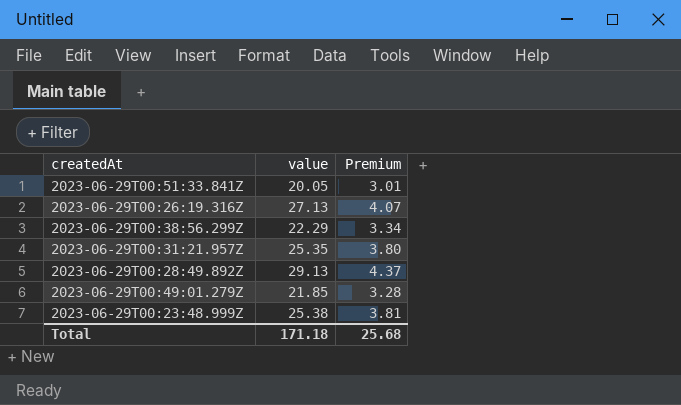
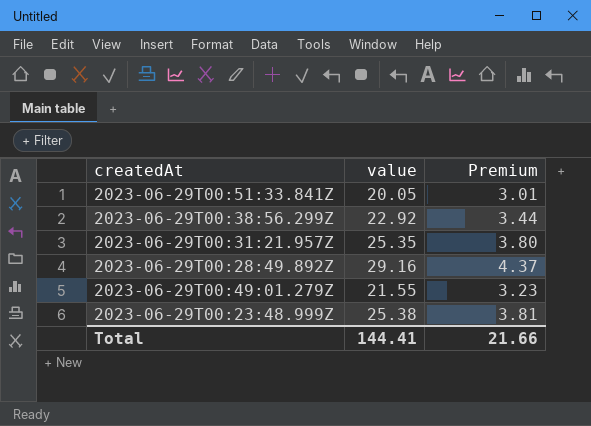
row 2023-06-29T00:26:19.316Z: 27.13 | 4.07 -> none
2023-06-29T00:38:56.299Z | value: 22.29 -> 22.92
2023-06-29T00:38:56.299Z | Premium: 3.34 -> 3.44
2023-06-29T00:28:49.892Z | value: 29.13 -> 29.16
2023-06-29T00:49:01.279Z | value: 21.85 -> 21.55
2023-06-29T00:49:01.279Z | Premium: 3.28 -> 3.23
Total | value: 171.18 -> 144.41
Total | Premium: 25.68 -> 21.66

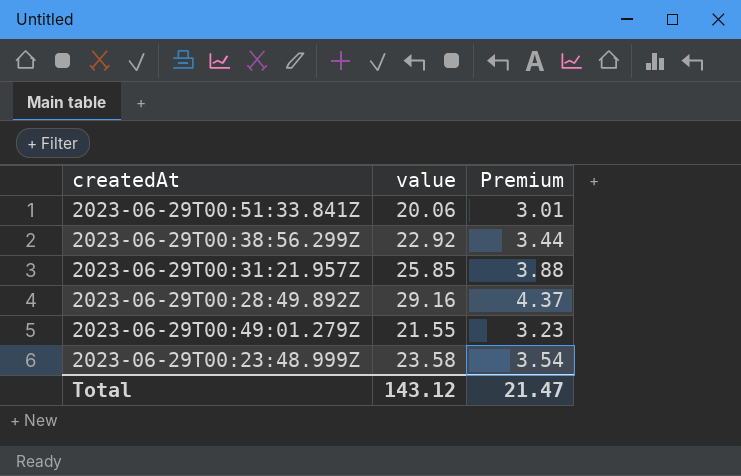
2023-06-29T00:51:33.841Z | value: 20.05 -> 20.06
2023-06-29T00:31:21.957Z | value: 25.35 -> 25.85
2023-06-29T00:31:21.957Z | Premium: 3.80 -> 3.88
2023-06-29T00:23:48.999Z | value: 25.38 -> 23.58
2023-06-29T00:23:48.999Z | Premium: 3.81 -> 3.54
Total | value: 144.41 -> 143.12
Total | Premium: 21.66 -> 21.47

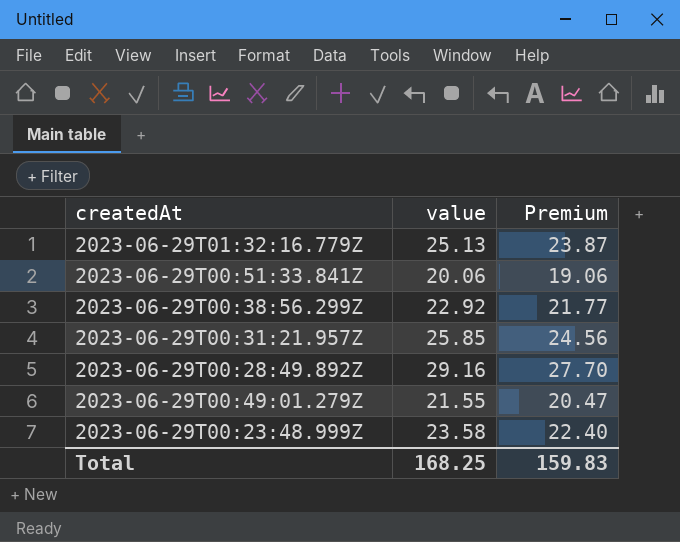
column Premium | formula: [value] * 0.15 -> [value] * 0.95
row 2023-06-29T01:32:16.779Z: none -> 25.13 | 23.87
Total | value: 143.12 -> 168.25
Total | Premium: 21.47 -> 159.83

